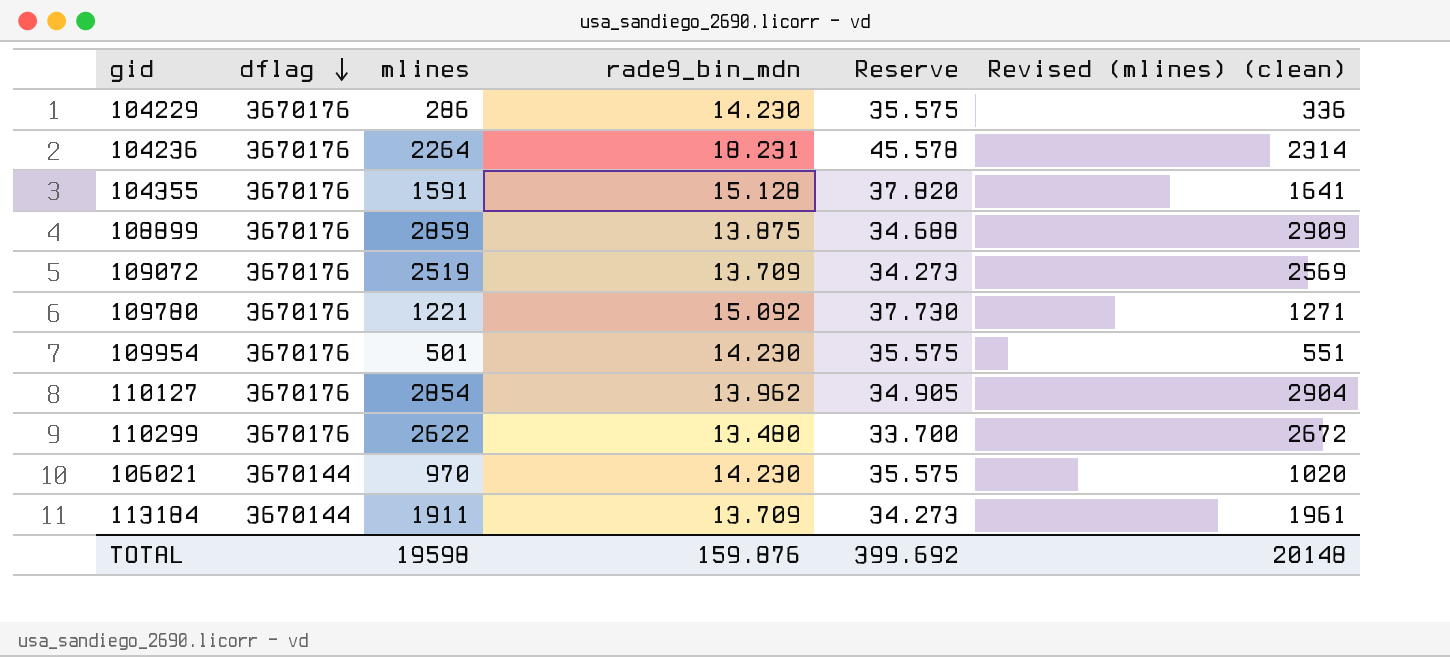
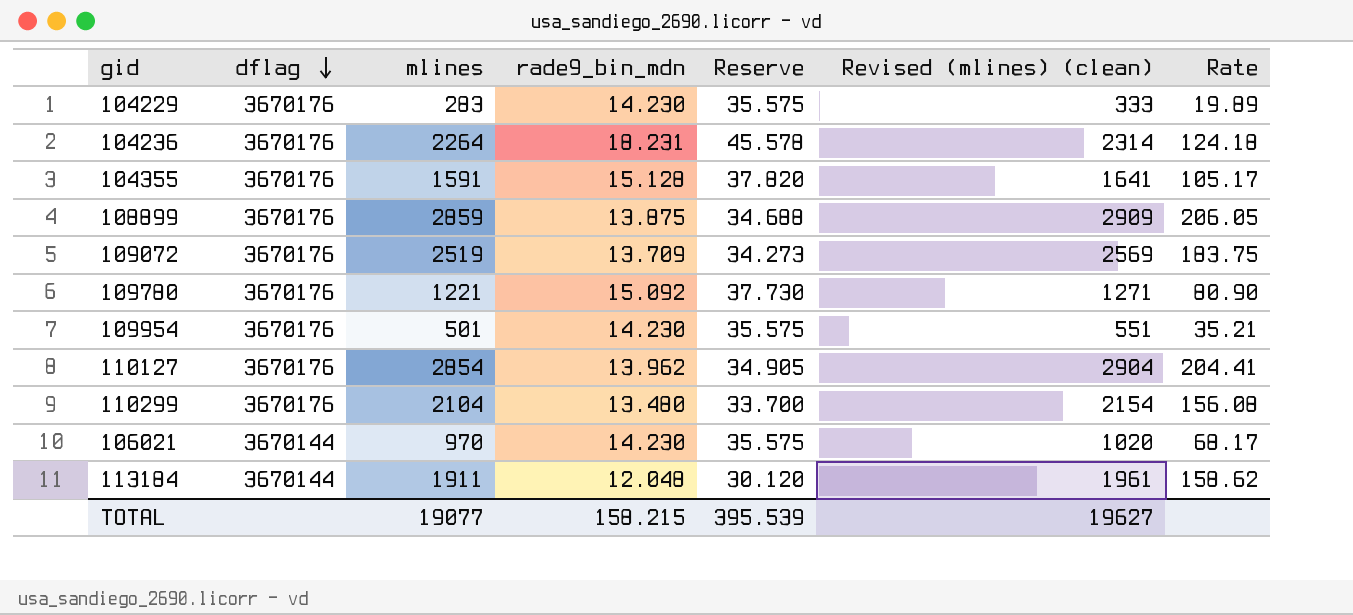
column Rate | formula: none -> [mlines] / [rade9_bin_mdn]
104229 | mlines: 286 -> 283
104229 | Revised (mlines) (clean): 336 -> 333
110299 | mlines: 2622 -> 2104
110299 | Revised (mlines) (clean): 2672 -> 2154
113184 | rade9_bin_mdn: 13.709 -> 12.048
113184 | Reserve: 34.273 -> 30.120
TOTAL | mlines: 19598 -> 19077
TOTAL | rade9_bin_mdn: 159.876 -> 158.215
TOTAL | Reserve: 399.692 -> 395.539
TOTAL | Revised (mlines) (clean): 20148 -> 19627

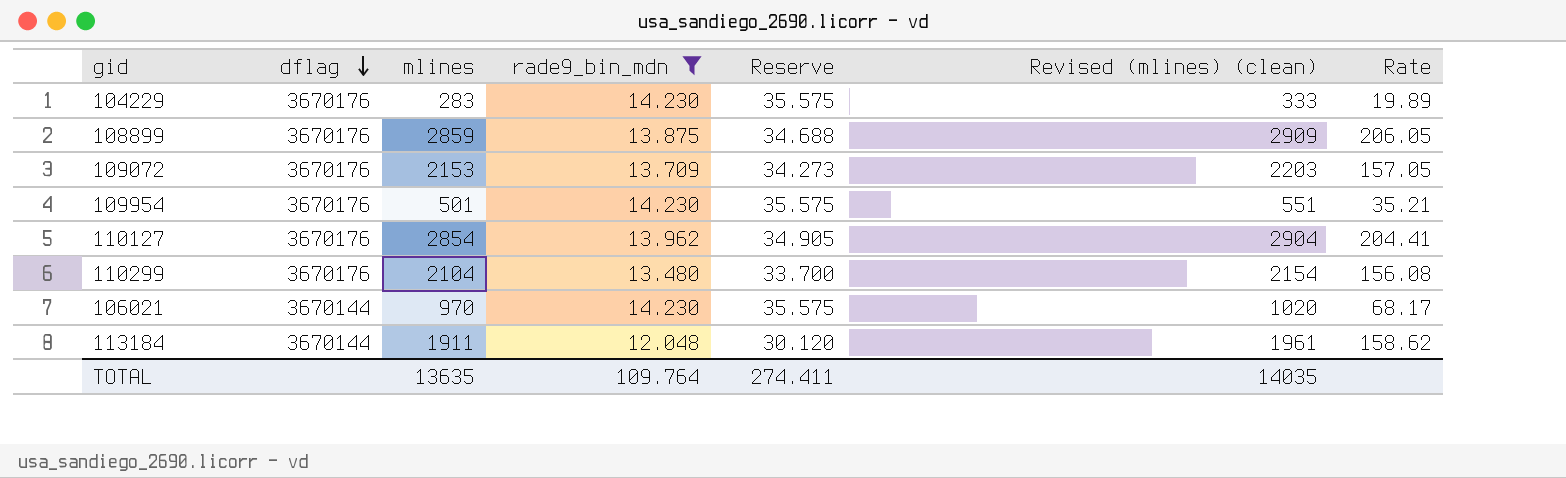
filter: none -> rade9_bin_mdn <= 14.230
109072 | mlines: 2519 -> 2153
109072 | Revised (mlines) (clean): 2569 -> 2203
109072 | Rate: 183.75 -> 157.05
TOTAL | mlines: 19077 -> 13635
TOTAL | rade9_bin_mdn: 158.215 -> 109.764
TOTAL | Reserve: 395.539 -> 274.411
TOTAL | Revised (mlines) (clean): 19627 -> 14035

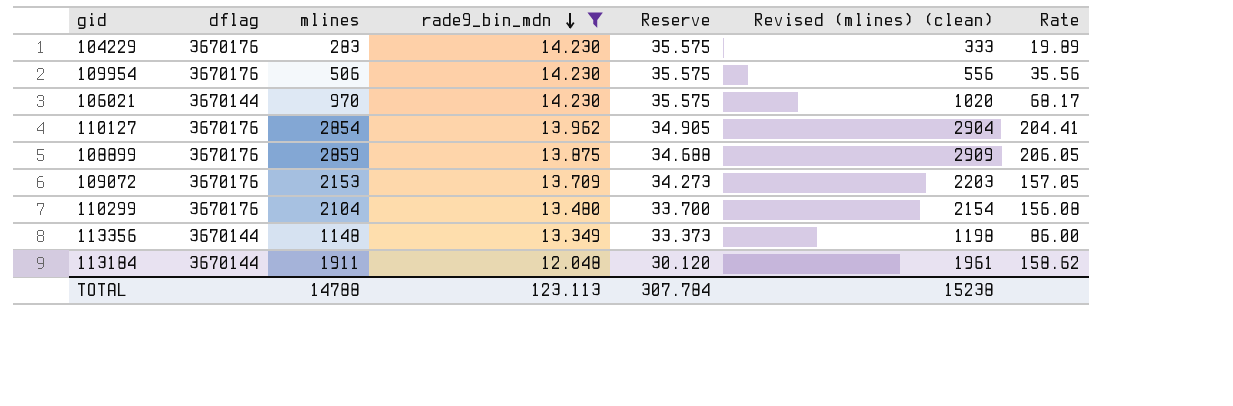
row order: dflag descending -> rade9_bin_mdn descending
109954 | mlines: 501 -> 506
109954 | Revised (mlines) (clean): 551 -> 556
109954 | Rate: 35.21 -> 35.56
row 113356: none -> 3670144 | 1148 | 13.349 | 33.373 | 1198 | 86.00
TOTAL | mlines: 13635 -> 14788
TOTAL | rade9_bin_mdn: 109.764 -> 123.113
TOTAL | Reserve: 274.411 -> 307.784
TOTAL | Revised (mlines) (clean): 14035 -> 15238

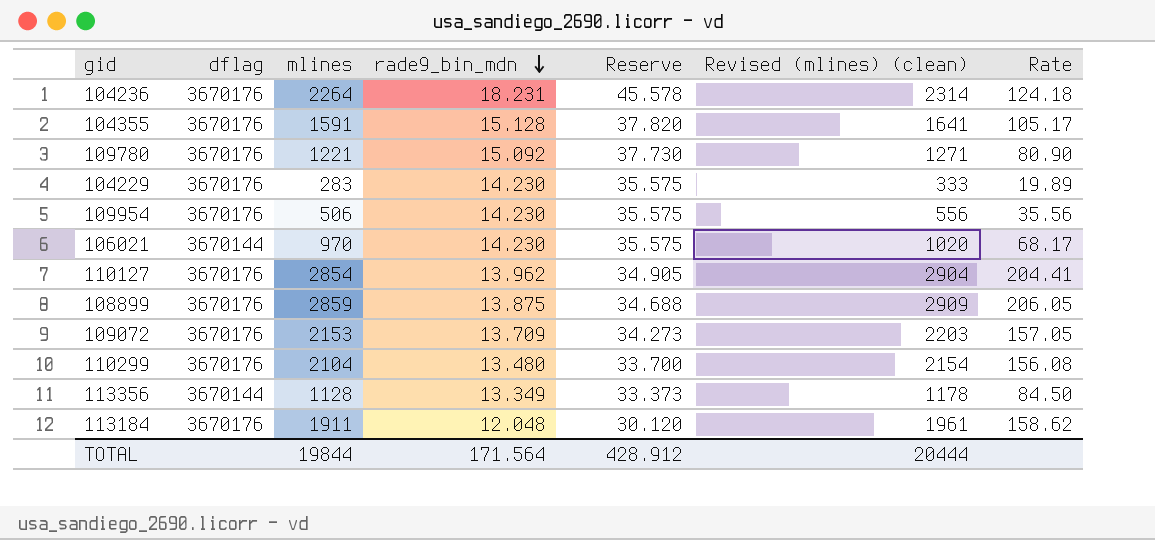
filter: rade9_bin_mdn <= 14.230 -> none
113356 | mlines: 1148 -> 1128
113356 | Revised (mlines) (clean): 1198 -> 1178
113356 | Rate: 86.00 -> 84.50
113184 | dflag: 3670144 -> 3670176
TOTAL | mlines: 14788 -> 19844
TOTAL | rade9_bin_mdn: 123.113 -> 171.564
TOTAL | Reserve: 307.784 -> 428.912
TOTAL | Revised (mlines) (clean): 15238 -> 20444

